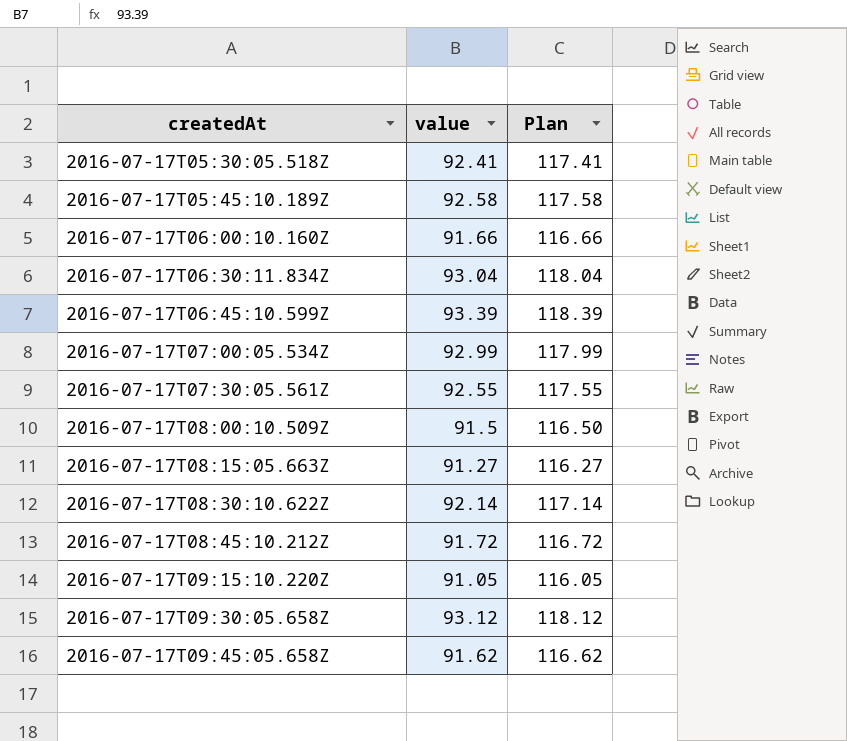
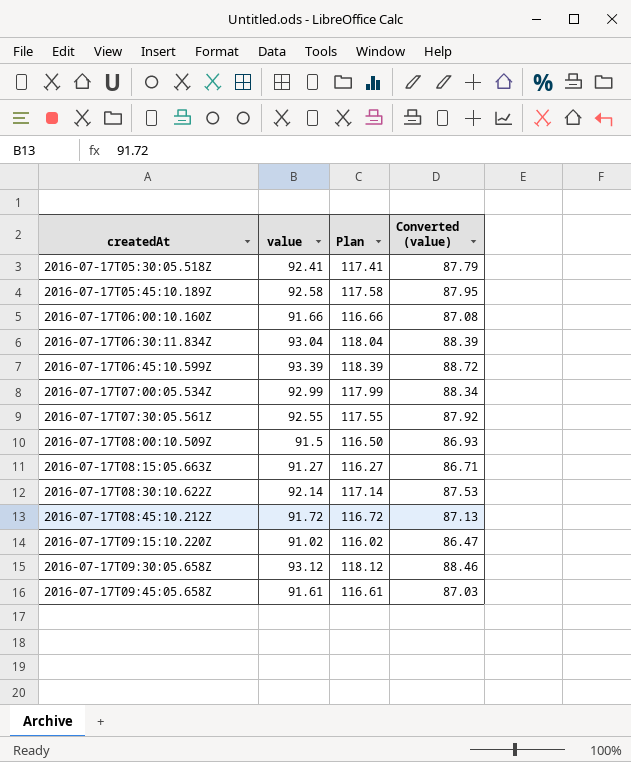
column Converted (value) | formula: none -> [value] * 0.95
2016-07-17T09:15:10.220Z | value: 91.05 -> 91.02
2016-07-17T09:15:10.220Z | Plan: 116.05 -> 116.02
2016-07-17T09:45:05.658Z | value: 91.62 -> 91.61
2016-07-17T09:45:05.658Z | Plan: 116.62 -> 116.61

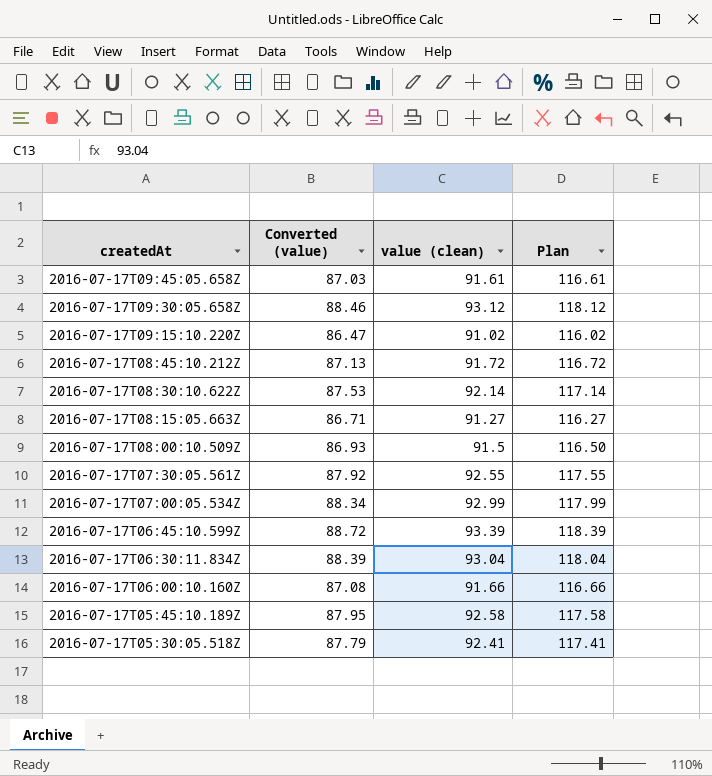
row order: createdAt ascending -> createdAt descending
column Converted (value) | position: 4 -> 2
column name: value -> value (clean)

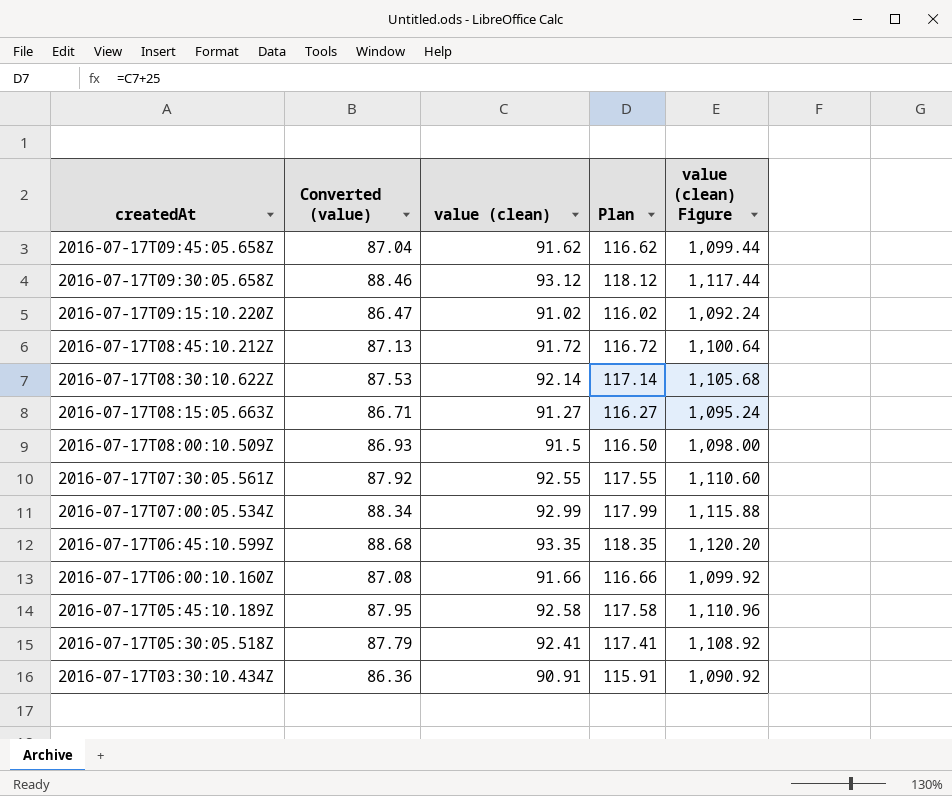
column value (clean) Figure | formula: none -> [value (clean)] * 12
row 2016-07-17T06:30:11.834Z: 88.39 | 93.04 | 118.04 -> none
2016-07-17T09:45:05.658Z | Converted (value): 87.03 -> 87.04
2016-07-17T09:45:05.658Z | value (clean): 91.61 -> 91.62
2016-07-17T09:45:05.658Z | Plan: 116.61 -> 116.62
2016-07-17T06:45:10.599Z | Converted (value): 88.72 -> 88.68
2016-07-17T06:45:10.599Z | value (clean): 93.39 -> 93.35
2016-07-17T06:45:10.599Z | Plan: 118.39 -> 118.35
row 2016-07-17T03:30:10.434Z: none -> 86.36 | 90.91 | 115.91 | 1,090.92

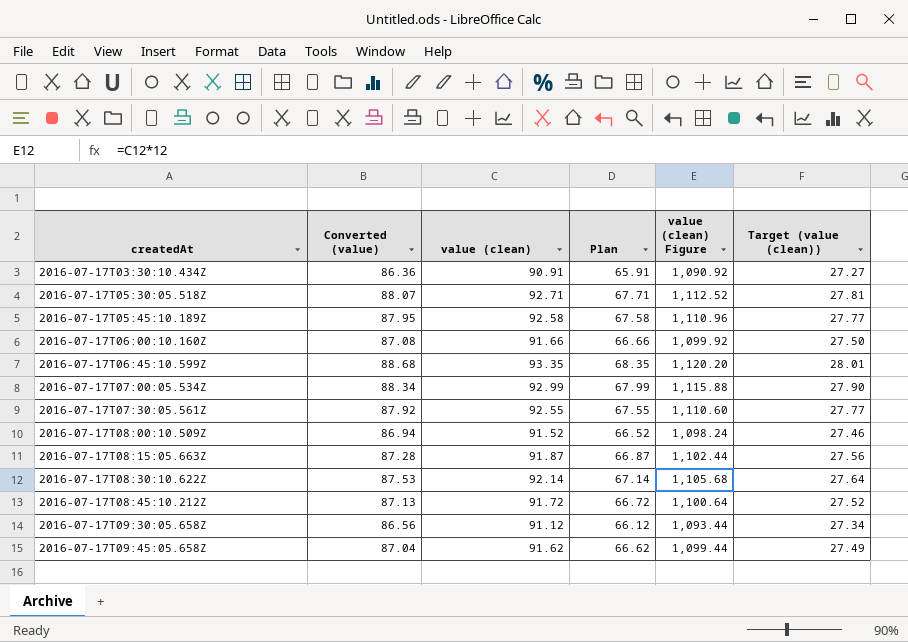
row order: createdAt descending -> createdAt ascending
column Plan | formula: [value (clean)] + 25 -> [value (clean)] - 25
column Target (value (clean)) | formula: none -> [value (clean)] * 0.3
row 2016-07-17T09:15:10.220Z: 86.47 | 91.02 | 116.02 | 1,092.24 -> none
2016-07-17T05:30:05.518Z | Converted (value): 87.79 -> 88.07
2016-07-17T05:30:05.518Z | value (clean): 92.41 -> 92.71
2016-07-17T05:30:05.518Z | value (clean) Figure: 1,108.92 -> 1,112.52
2016-07-17T08:00:10.509Z | Converted (value): 86.93 -> 86.94
2016-07-17T08:00:10.509Z | value (clean): 91.5 -> 91.52
2016-07-17T08:00:10.509Z | value (clean) Figure: 1,098.00 -> 1,098.24
2016-07-17T08:15:05.663Z | Converted (value): 86.71 -> 87.28
2016-07-17T08:15:05.663Z | value (clean): 91.27 -> 91.87
2016-07-17T08:15:05.663Z | value (clean) Figure: 1,095.24 -> 1,102.44
2016-07-17T09:30:05.658Z | Converted (value): 88.46 -> 86.56
2016-07-17T09:30:05.658Z | value (clean): 93.12 -> 91.12
2016-07-17T09:30:05.658Z | value (clean) Figure: 1,117.44 -> 1,093.44

